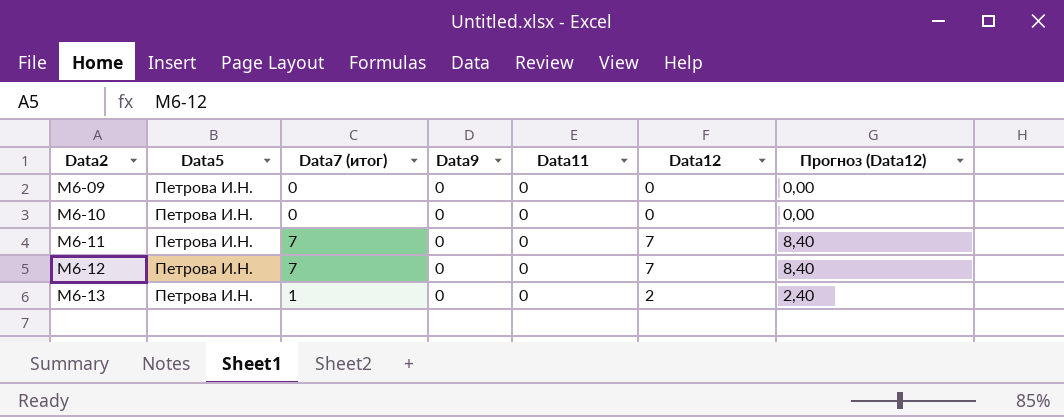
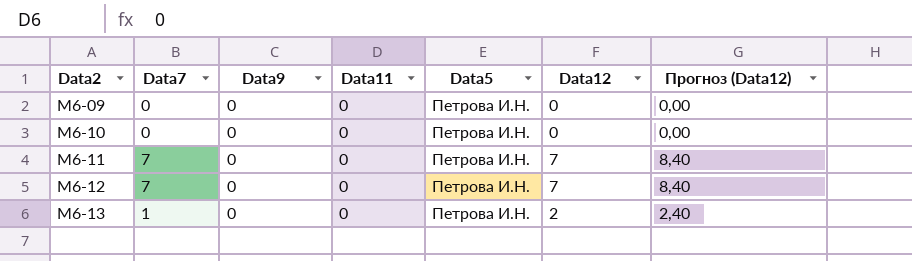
column name: Data7 (итог) -> Data7
column Data5 | position: 2 -> 5

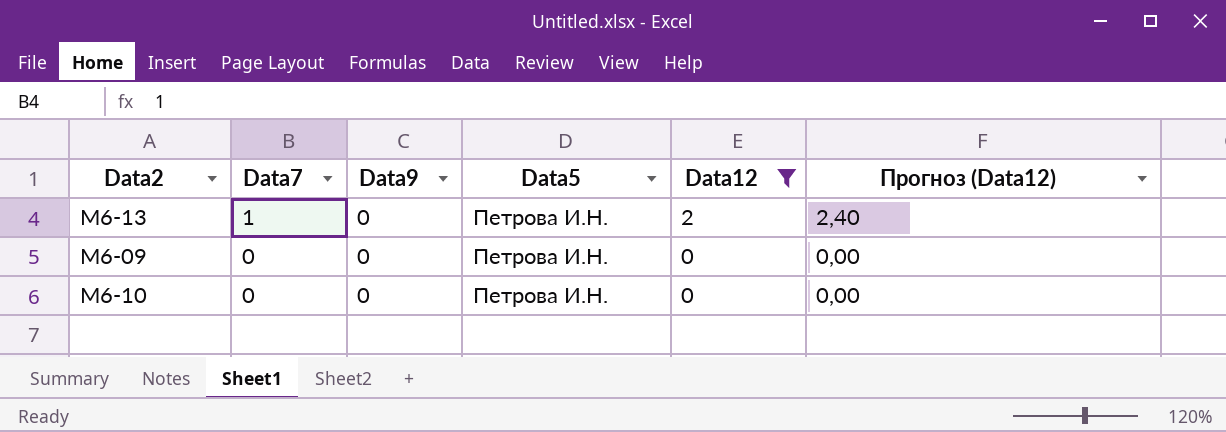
filter: none -> Data12 != 7
row order: Data2 ascending -> Data7 descending
column Data11 | position: 4 -> none

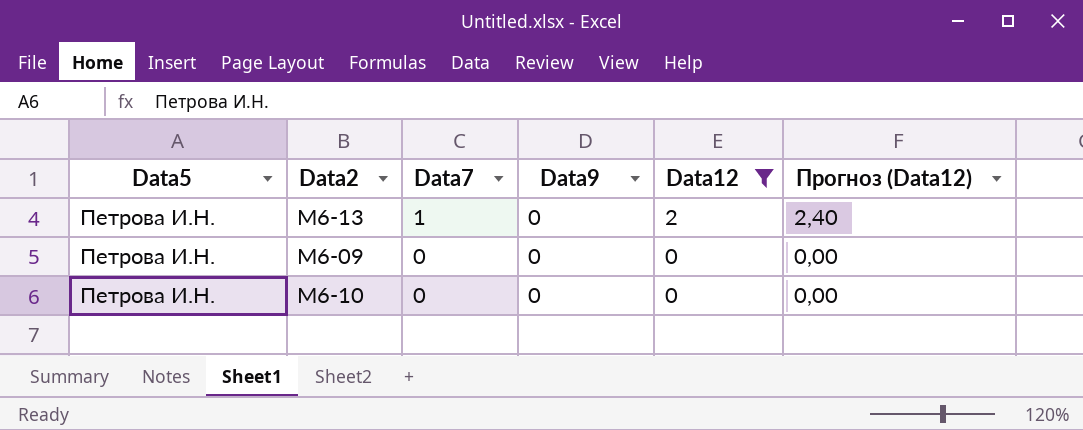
column Data5 | position: 4 -> 1

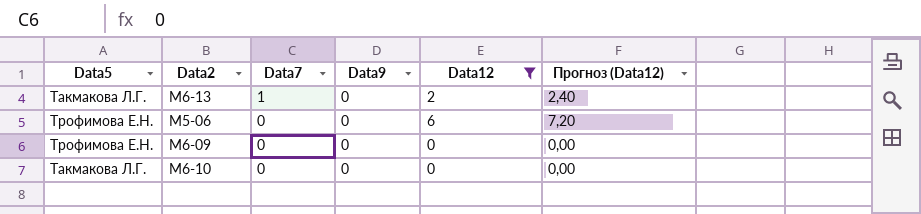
М6-13 | Data5: Петрова И.Н. -> Такмакова Л.Г.
row М5-06: none -> Трофимова Е.Н. | 0 | 0 | 6 | 7,20
М6-09 | Data5: Петрова И.Н. -> Трофимова Е.Н.
М6-10 | Data5: Петрова И.Н. -> Такмакова Л.Г.

